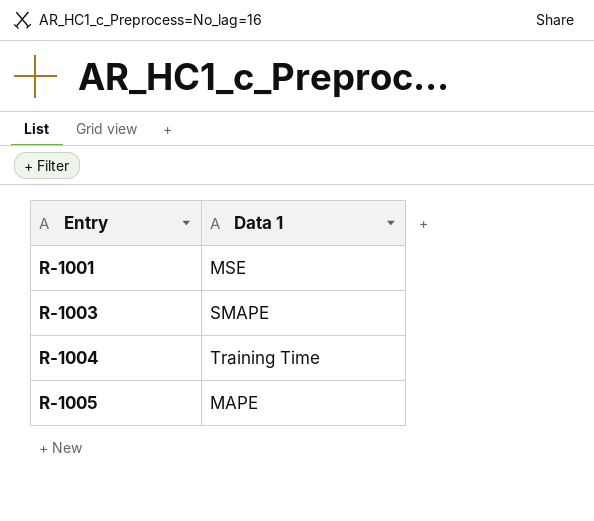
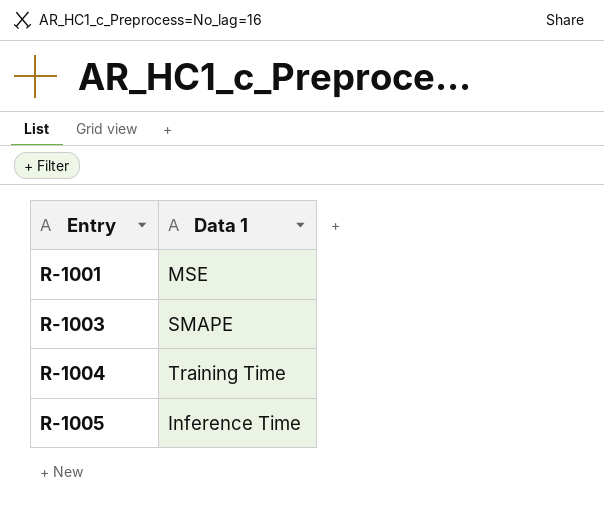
R-1005 | Data 1: MAPE -> Inference Time

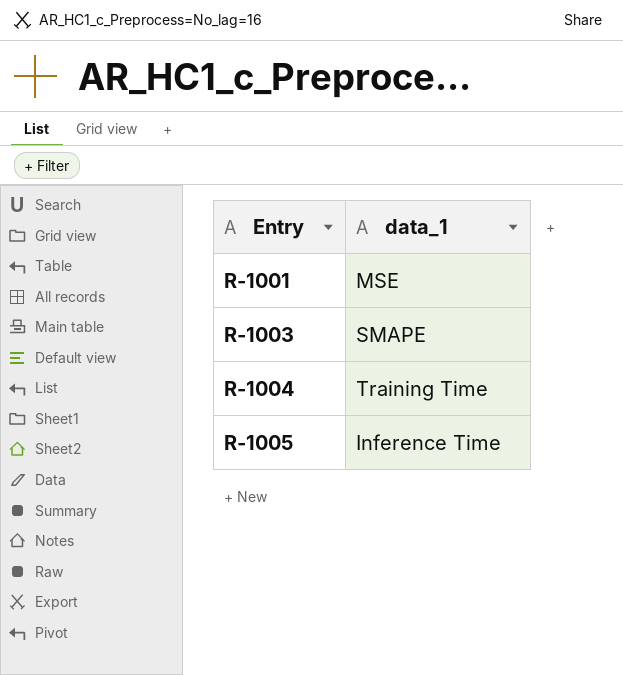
column name: Data 1 -> data_1

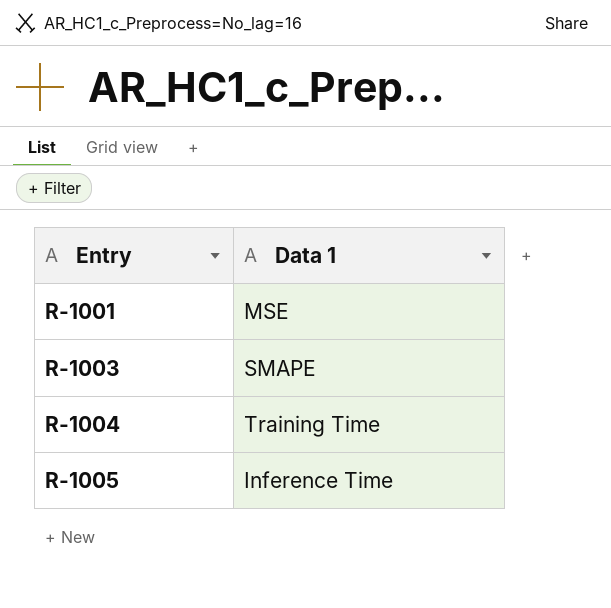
column name: data_1 -> Data 1

